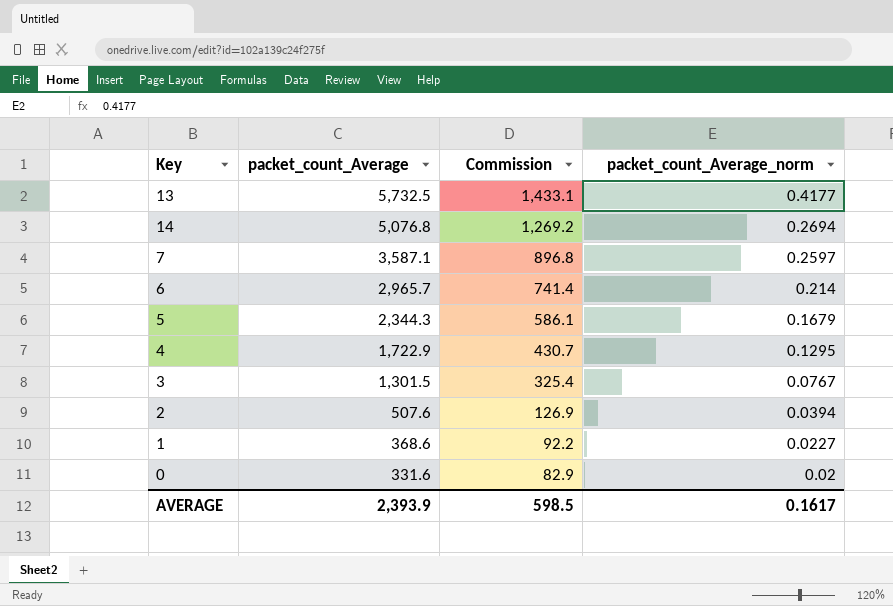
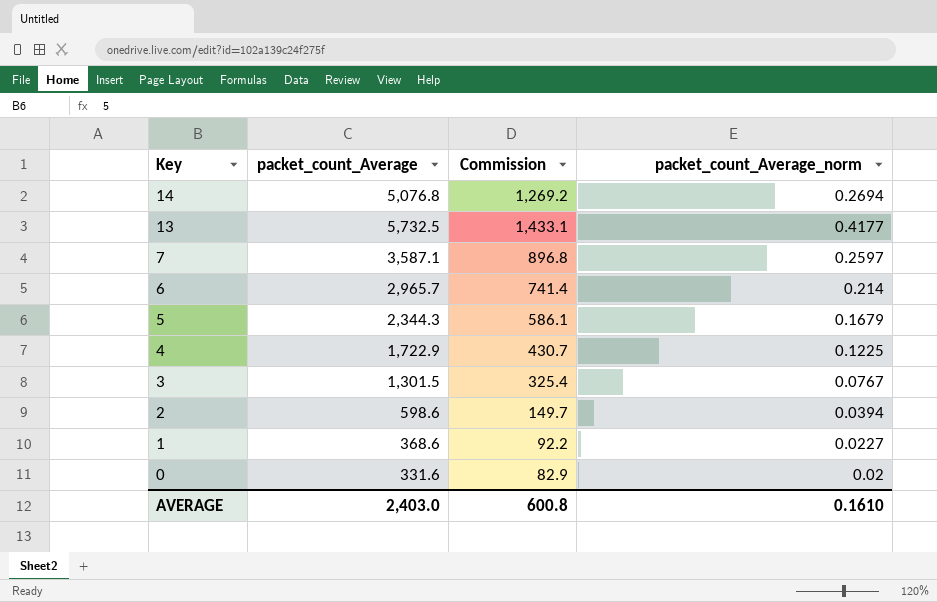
row order: packet_count_Average descending -> Key descending
4 | packet_count_Average_norm: 0.1295 -> 0.1225
2 | packet_count_Average: 507.6 -> 598.6
2 | Commission: 126.9 -> 149.7
AVERAGE | packet_count_Average: 2,393.9 -> 2,403.0
AVERAGE | Commission: 598.5 -> 600.8
AVERAGE | packet_count_Average_norm: 0.1617 -> 0.1610

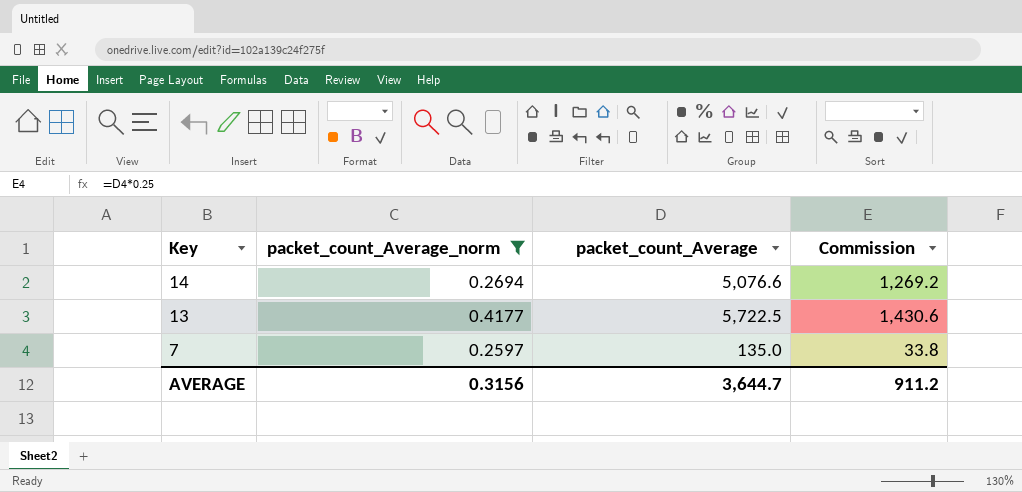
filter: none -> packet_count_Average_norm >= 0.2597
column packet_count_Average_norm | position: 4 -> 2
14 | packet_count_Average: 5,076.8 -> 5,076.6
13 | packet_count_Average: 5,732.5 -> 5,722.5
13 | Commission: 1,433.1 -> 1,430.6
7 | packet_count_Average: 3,587.1 -> 135.0
7 | Commission: 896.8 -> 33.8
AVERAGE | packet_count_Average_norm: 0.1610 -> 0.3156
AVERAGE | packet_count_Average: 2,403.0 -> 3,644.7
AVERAGE | Commission: 600.8 -> 911.2

